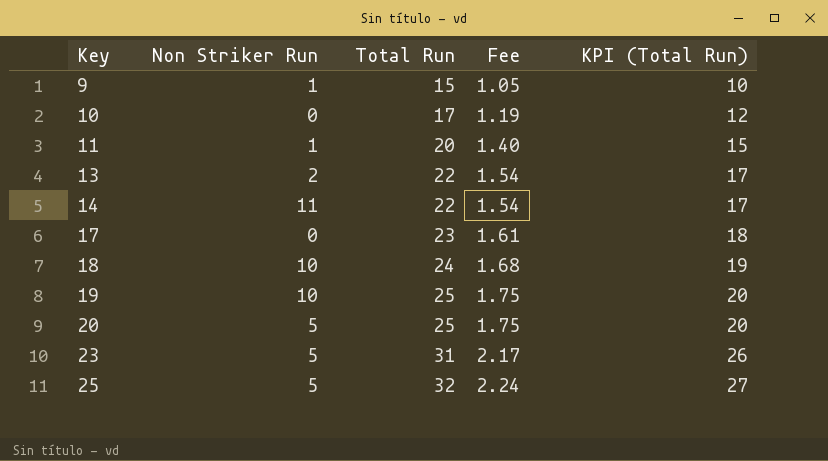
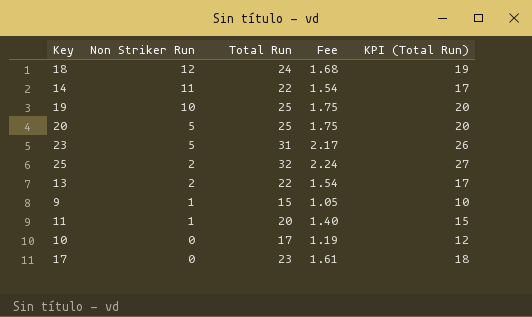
row order: Key ascending -> Non Striker Run descending
18 | Non Striker Run: 10 -> 12
25 | Non Striker Run: 5 -> 2

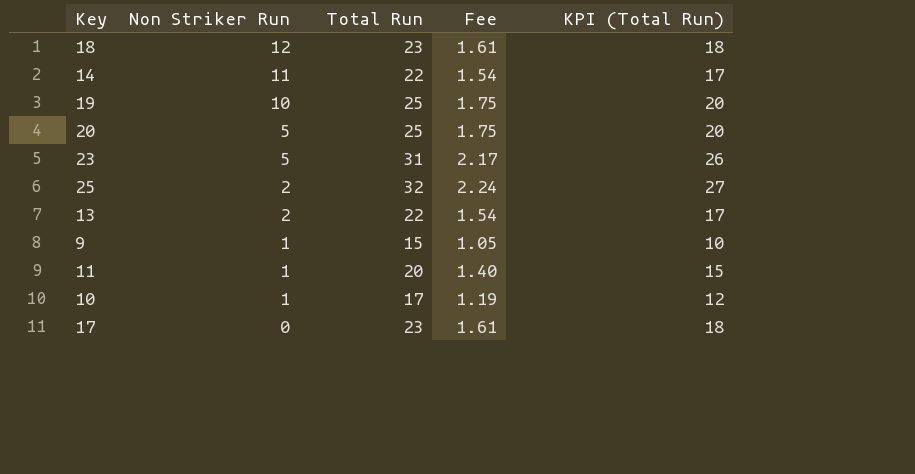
18 | Total Run: 24 -> 23
18 | Fee: 1.68 -> 1.61
18 | KPI (Total Run): 19 -> 18
10 | Non Striker Run: 0 -> 1

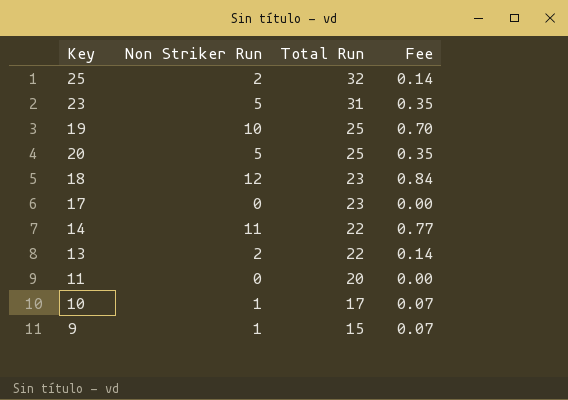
row order: Non Striker Run descending -> Total Run descending
column KPI (Total Run) | formula: [Total Run] - 5 -> none
column Fee | formula: [Total Run] * 0.07 -> [Non Striker Run] * 0.07
11 | Non Striker Run: 1 -> 0

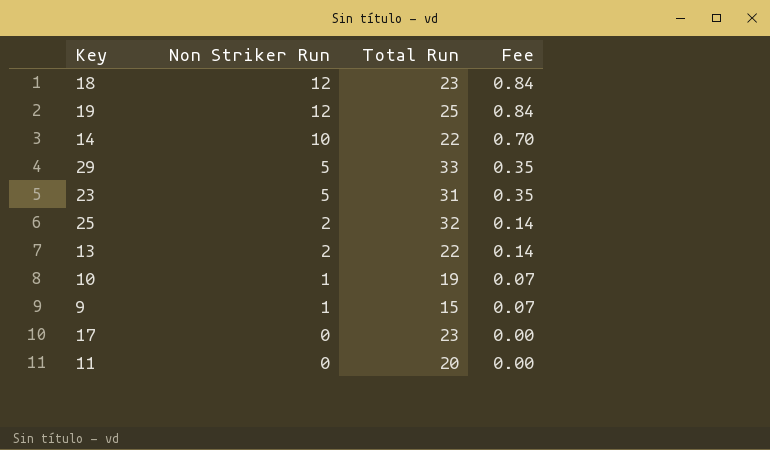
row order: Total Run descending -> Non Striker Run descending
row 20: 5 | 25 | 0.35 -> none
19 | Non Striker Run: 10 -> 12
19 | Fee: 0.70 -> 0.84
14 | Non Striker Run: 11 -> 10
14 | Fee: 0.77 -> 0.70
row 29: none -> 5 | 33 | 0.35
10 | Total Run: 17 -> 19

